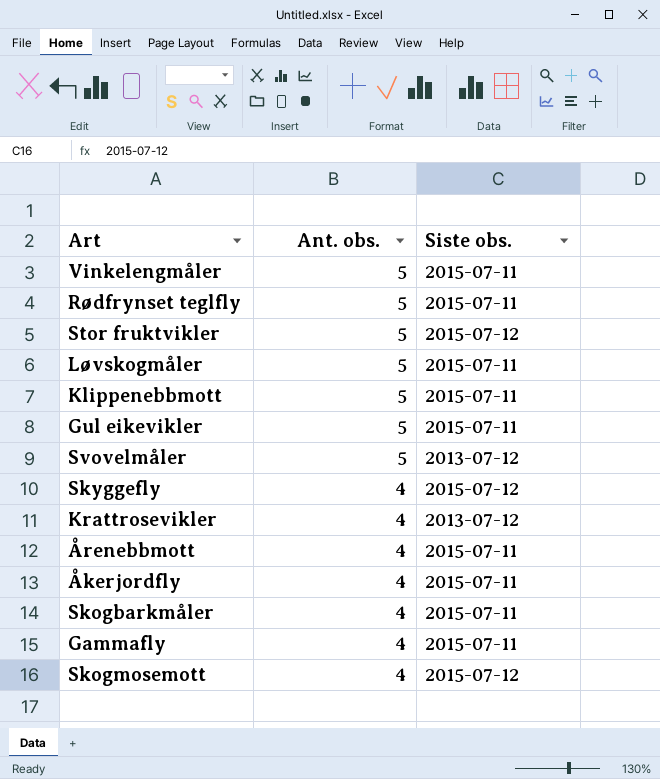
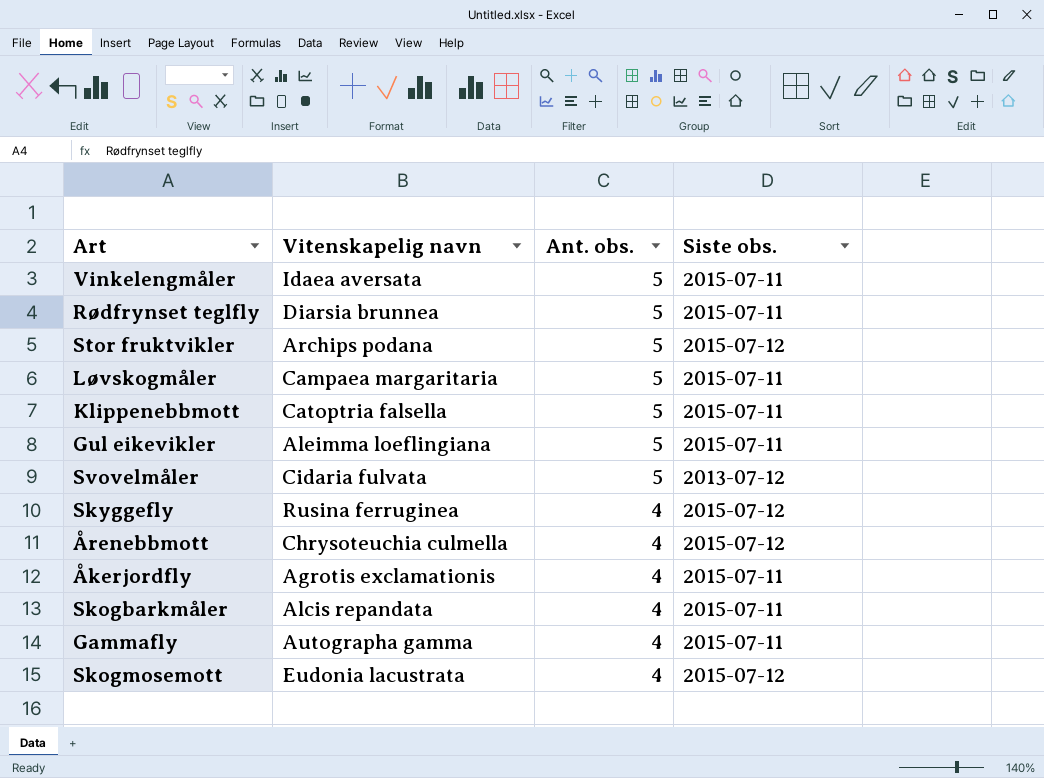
column Vitenskapelig navn | position: none -> 2
row Krattrosevikler: 4 | 2013-07-12 -> none
Årenebbmott | Siste obs.: 2015-07-11 -> 2015-07-12

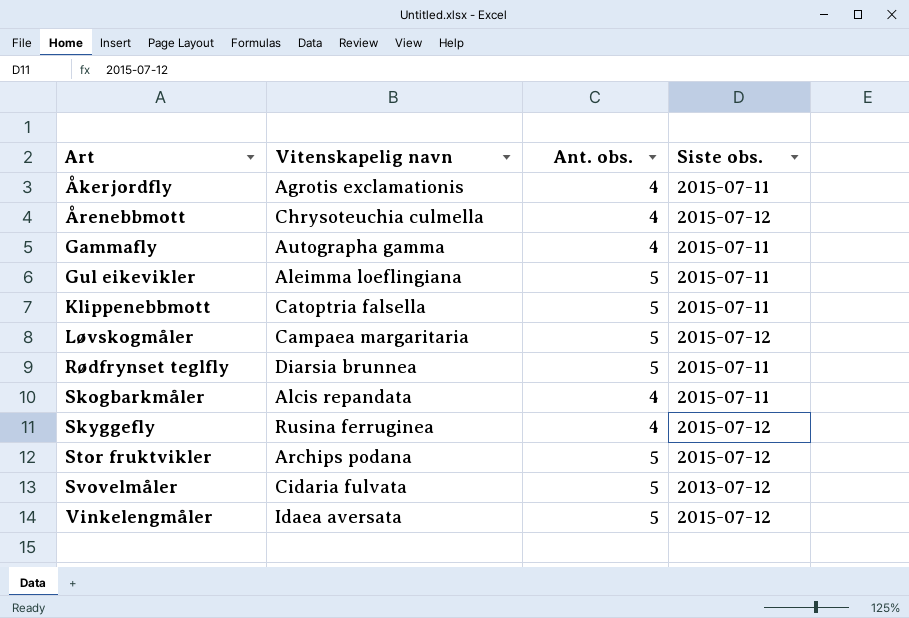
row order: Ant. obs. descending -> Art ascending
row Skogmosemott: Eudonia lacustrata | 4 | 2015-07-12 -> none
Løvskogmåler | Siste obs.: 2015-07-11 -> 2015-07-12
Vinkelengmåler | Siste obs.: 2015-07-11 -> 2015-07-12

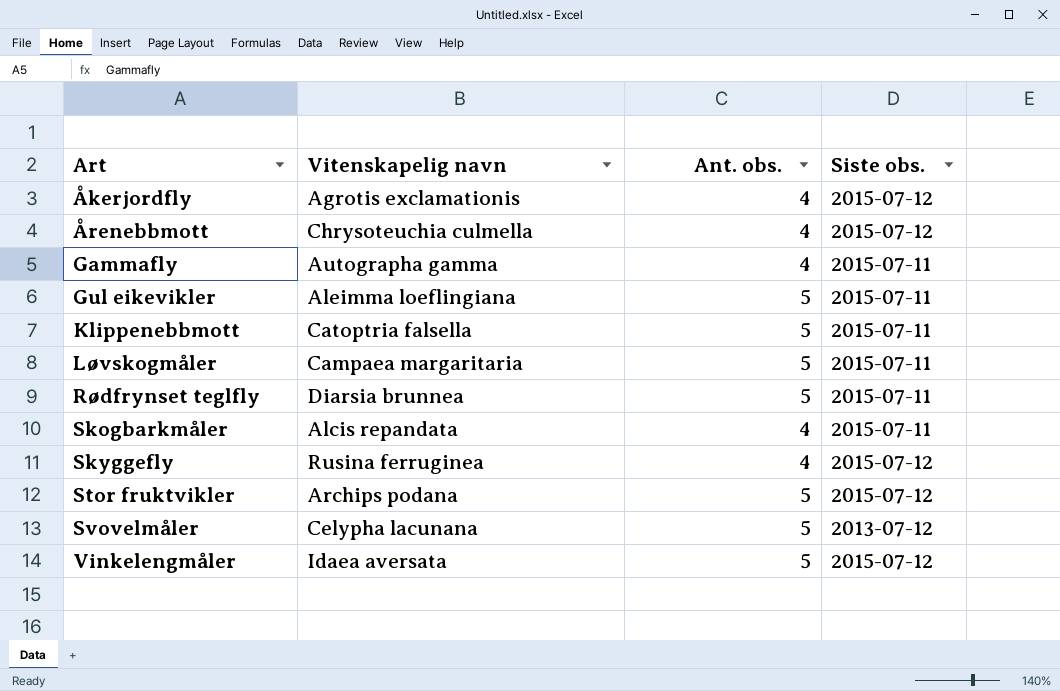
Åkerjordfly | Siste obs.: 2015-07-11 -> 2015-07-12
Løvskogmåler | Siste obs.: 2015-07-12 -> 2015-07-11
Svovelmåler | Vitenskapelig navn: Cidaria fulvata -> Celypha lacunana

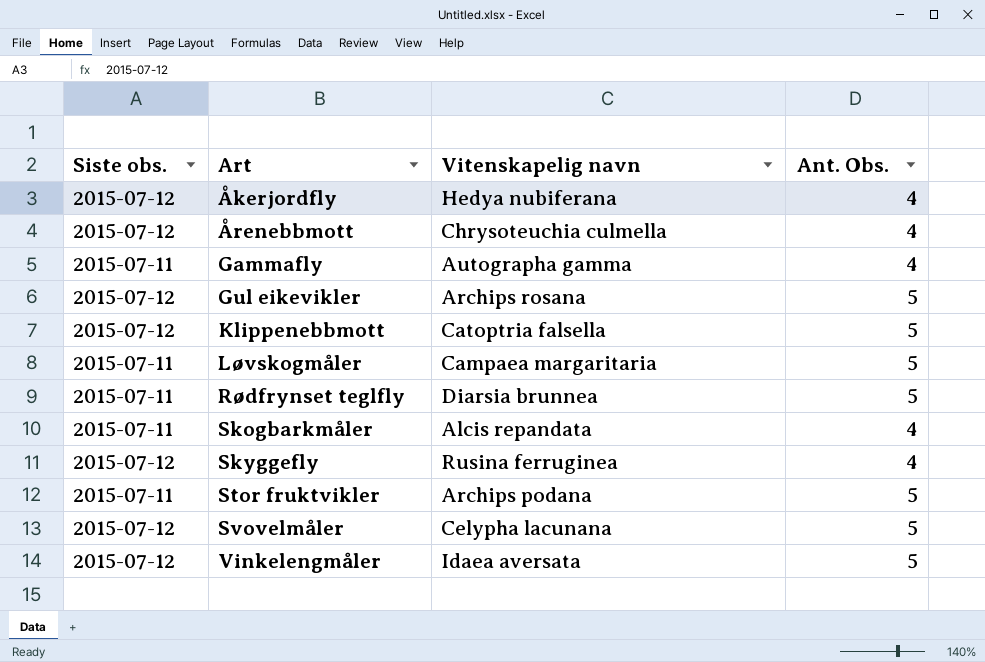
column Siste obs. | position: 4 -> 1
column name: Ant. obs. -> Ant. Obs.
Åkerjordfly | Vitenskapelig navn: Agrotis exclamationis -> Hedya nubiferana
Gul eikevikler | Siste obs.: 2015-07-11 -> 2015-07-12
Gul eikevikler | Vitenskapelig navn: Aleimma loeflingiana -> Archips rosana
Klippenebbmott | Siste obs.: 2015-07-11 -> 2015-07-12
Stor fruktvikler | Siste obs.: 2015-07-12 -> 2015-07-11
Svovelmåler | Siste obs.: 2013-07-12 -> 2015-07-12

